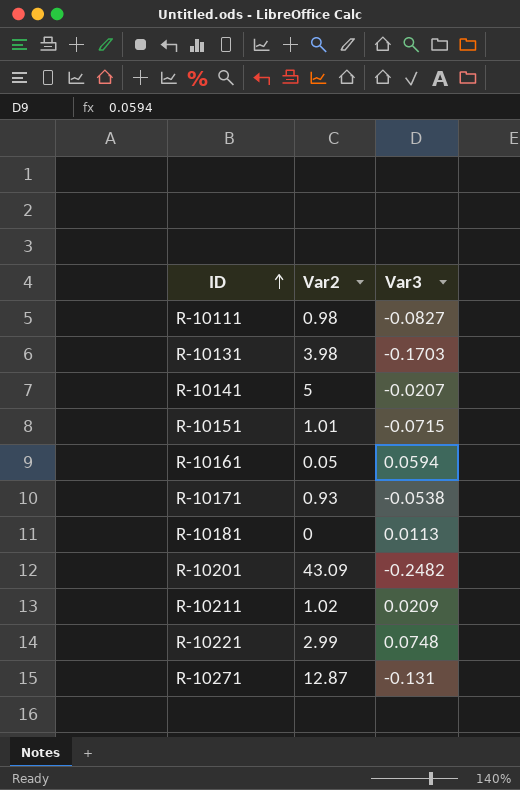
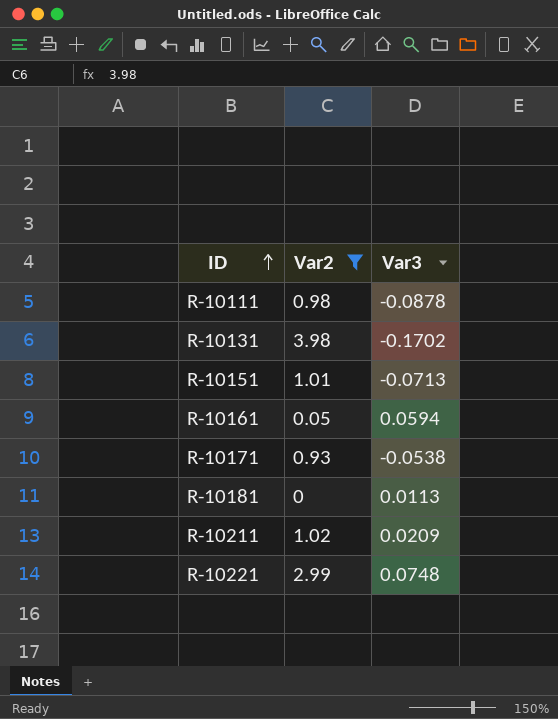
filter: none -> Var2 <= 3.98
R-10111 | Var3: -0.0827 -> -0.0878
R-10131 | Var3: -0.1703 -> -0.1702
R-10151 | Var3: -0.0715 -> -0.0713

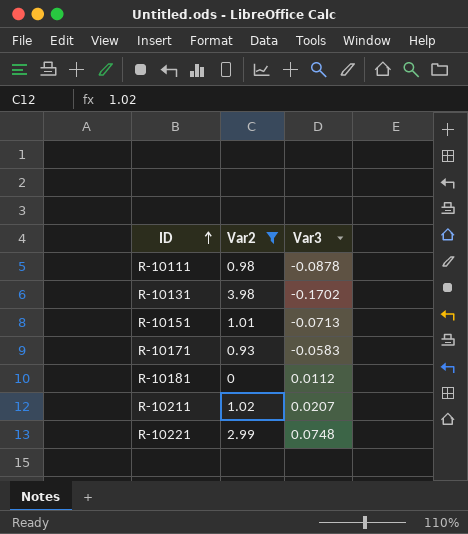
row R-10161: 0.05 | 0.0594 -> none
R-10171 | Var3: -0.0538 -> -0.0583
R-10181 | Var3: 0.0113 -> 0.0112
R-10211 | Var3: 0.0209 -> 0.0207

